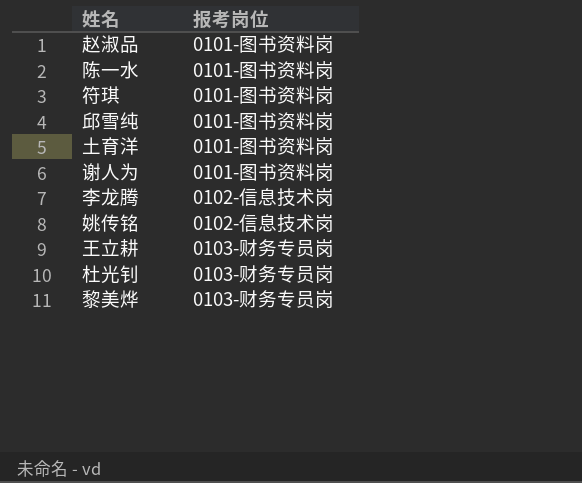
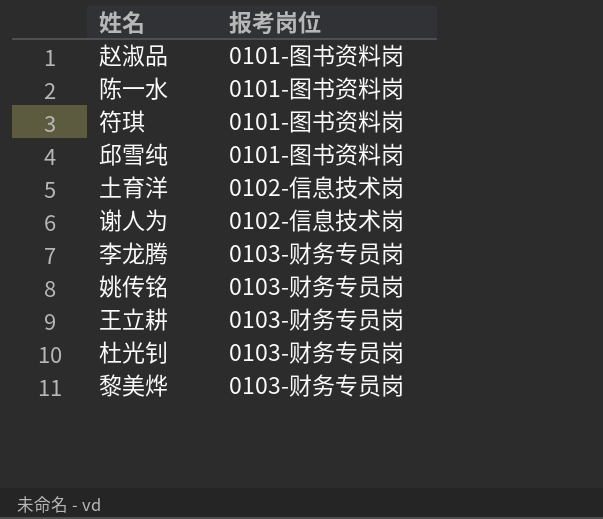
土育洋 | 报考岗位: 0101-图书资料岗 -> 0102-信息技术岗
谢人为 | 报考岗位: 0101-图书资料岗 -> 0102-信息技术岗
李龙腾 | 报考岗位: 0102-信息技术岗 -> 0103-财务专员岗
姚传铭 | 报考岗位: 0102-信息技术岗 -> 0103-财务专员岗

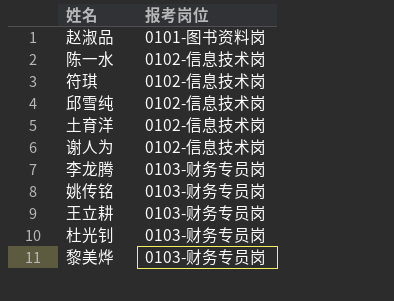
陈一水 | 报考岗位: 0101-图书资料岗 -> 0102-信息技术岗
符琪 | 报考岗位: 0101-图书资料岗 -> 0102-信息技术岗
邱雪纯 | 报考岗位: 0101-图书资料岗 -> 0102-信息技术岗

